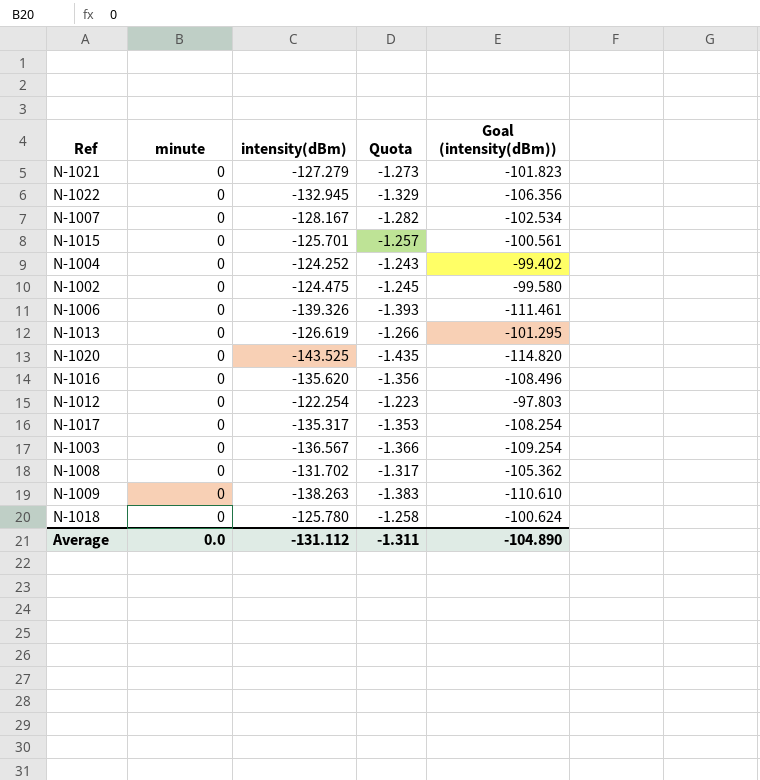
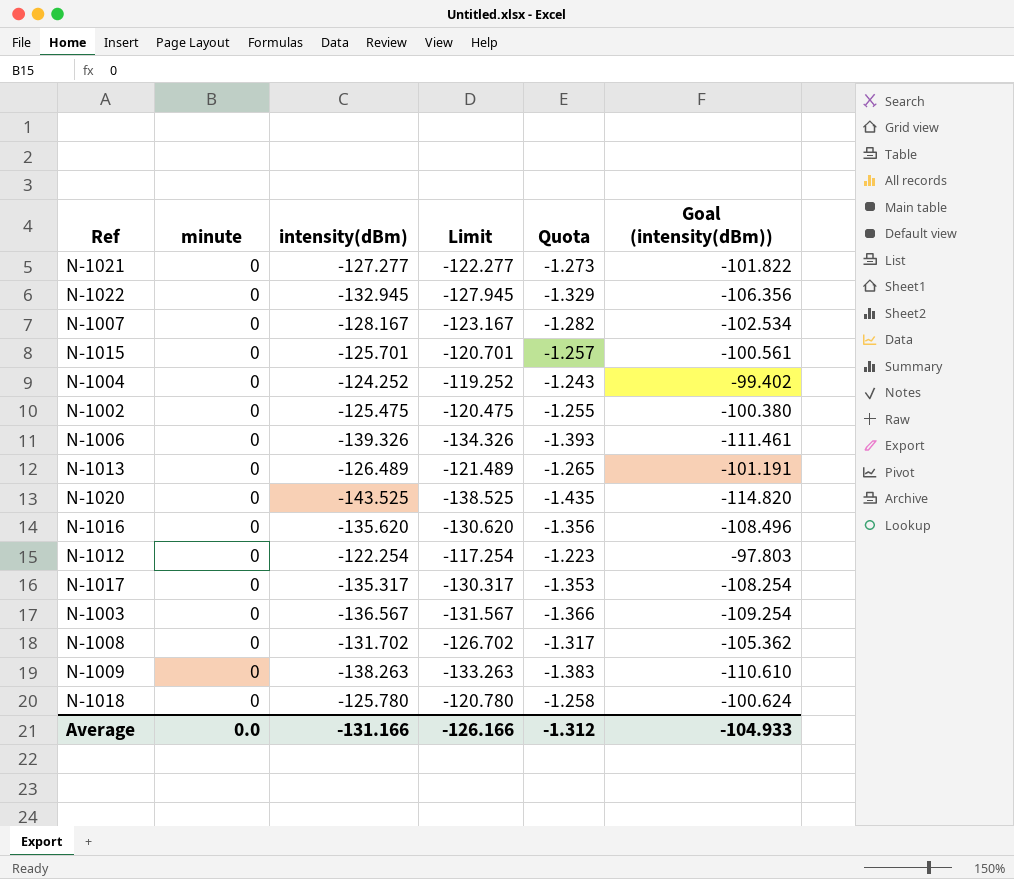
column Limit | formula: none -> [intensity(dBm)] + 5
N-1021 | intensity(dBm): -127.279 -> -127.277
N-1021 | Goal (intensity(dBm)): -101.823 -> -101.822
N-1002 | intensity(dBm): -124.475 -> -125.475
N-1002 | Quota: -1.245 -> -1.255
N-1002 | Goal (intensity(dBm)): -99.580 -> -100.380
N-1013 | intensity(dBm): -126.619 -> -126.489
N-1013 | Quota: -1.266 -> -1.265
N-1013 | Goal (intensity(dBm)): -101.295 -> -101.191
Average | intensity(dBm): -131.112 -> -131.166
Average | Quota: -1.311 -> -1.312
Average | Goal (intensity(dBm)): -104.890 -> -104.933

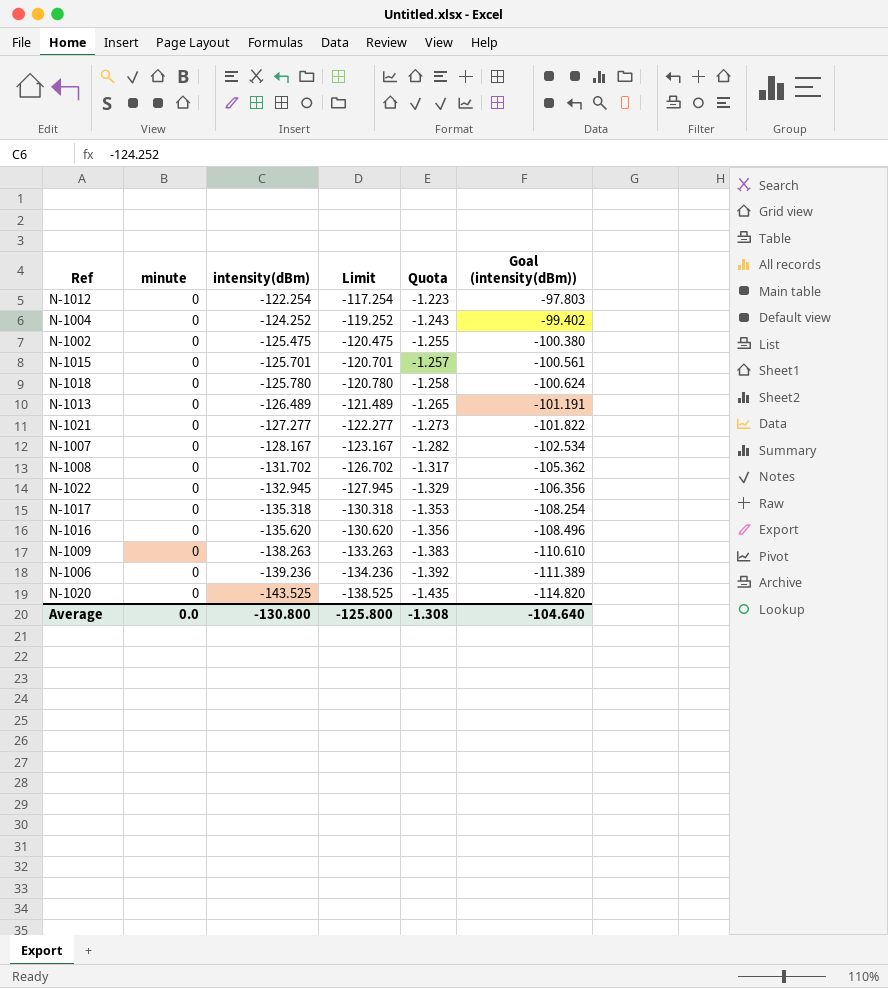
row order: none -> intensity(dBm) descending
row N-1003: 0 | -136.567 | -131.567 | -1.366 | -109.254 -> none
N-1017 | intensity(dBm): -135.317 -> -135.318
N-1017 | Limit: -130.317 -> -130.318
N-1006 | intensity(dBm): -139.326 -> -139.236
N-1006 | Limit: -134.326 -> -134.236
N-1006 | Quota: -1.393 -> -1.392
N-1006 | Goal (intensity(dBm)): -111.461 -> -111.389
Average | intensity(dBm): -131.166 -> -130.800
Average | Limit: -126.166 -> -125.800
Average | Quota: -1.312 -> -1.308
Average | Goal (intensity(dBm)): -104.933 -> -104.640

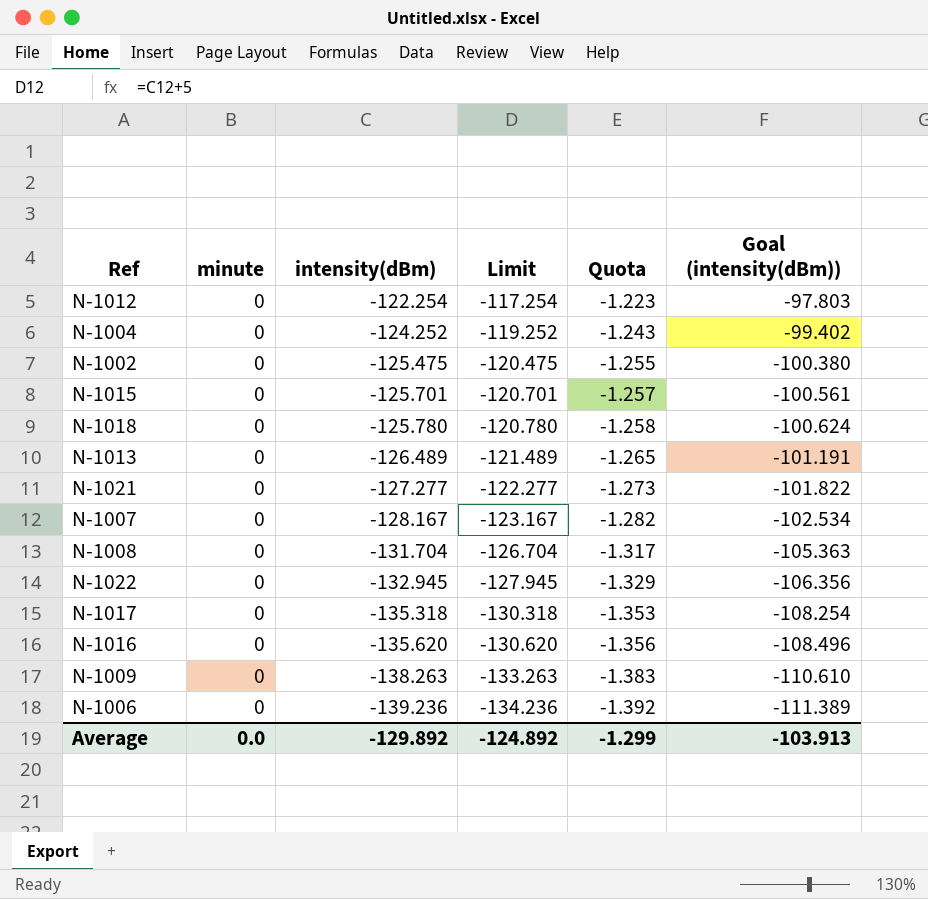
row N-1020: 0 | -143.525 | -138.525 | -1.435 | -114.820 -> none
N-1008 | intensity(dBm): -131.702 -> -131.704
N-1008 | Limit: -126.702 -> -126.704
N-1008 | Goal (intensity(dBm)): -105.362 -> -105.363
Average | intensity(dBm): -130.800 -> -129.892
Average | Limit: -125.800 -> -124.892
Average | Quota: -1.308 -> -1.299
Average | Goal (intensity(dBm)): -104.640 -> -103.913

